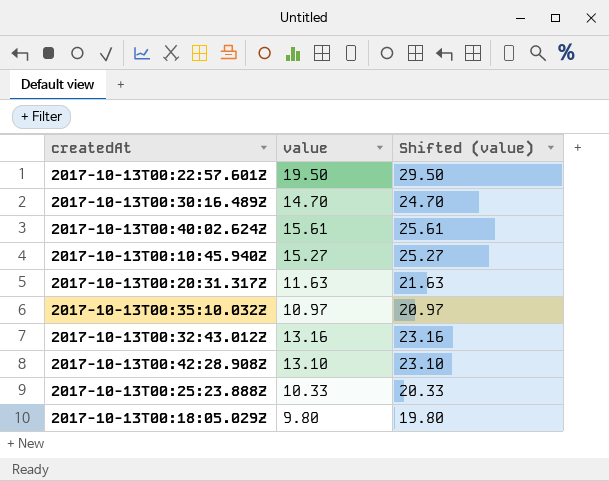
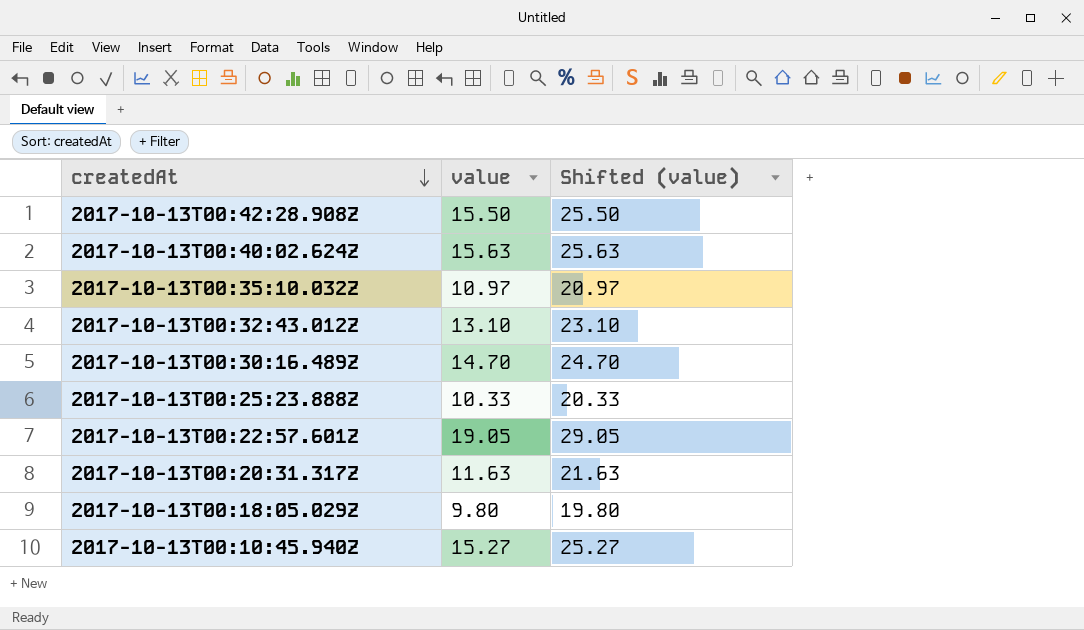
row order: none -> createdAt descending
2017-10-13T00:42:28.908Z | value: 13.10 -> 15.50
2017-10-13T00:42:28.908Z | Shifted (value): 23.10 -> 25.50
2017-10-13T00:40:02.624Z | value: 15.61 -> 15.63
2017-10-13T00:40:02.624Z | Shifted (value): 25.61 -> 25.63
2017-10-13T00:32:43.012Z | value: 13.16 -> 13.10
2017-10-13T00:32:43.012Z | Shifted (value): 23.16 -> 23.10
2017-10-13T00:22:57.601Z | value: 19.50 -> 19.05
2017-10-13T00:22:57.601Z | Shifted (value): 29.50 -> 29.05

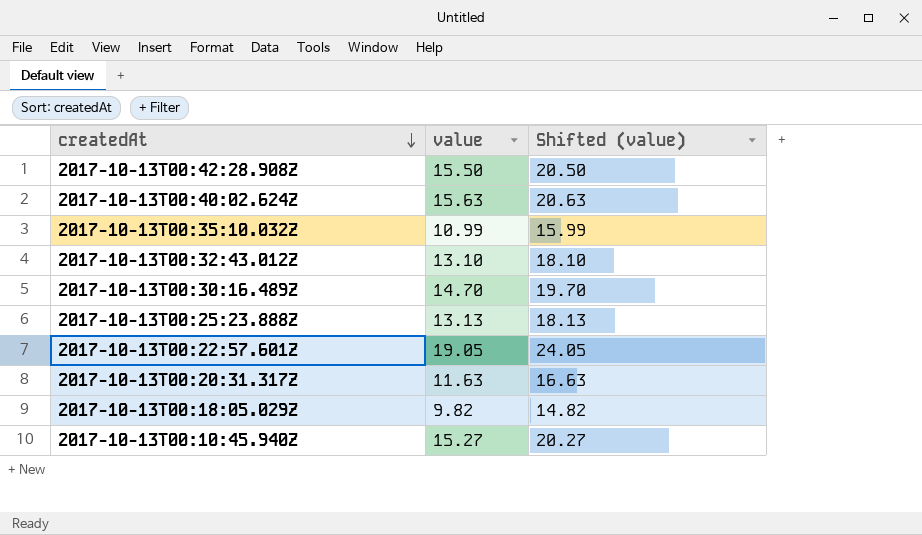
column Shifted (value) | formula: [value] + 10 -> [value] + 5
2017-10-13T00:35:10.032Z | value: 10.97 -> 10.99
2017-10-13T00:25:23.888Z | value: 10.33 -> 13.13
2017-10-13T00:18:05.029Z | value: 9.80 -> 9.82

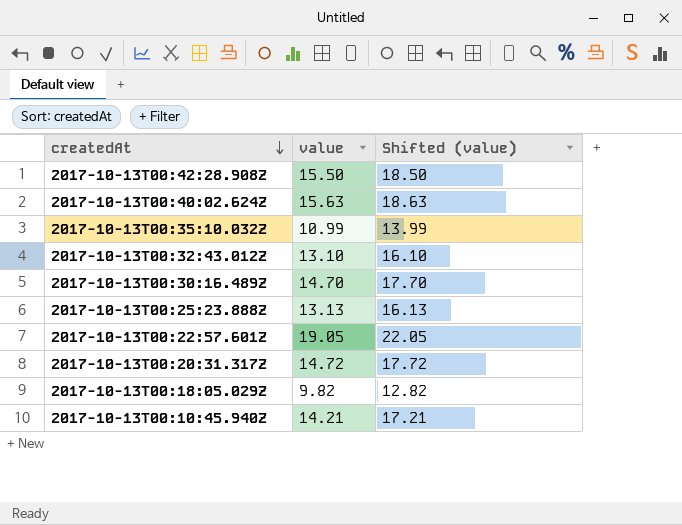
column Shifted (value) | formula: [value] + 5 -> [value] + 3
2017-10-13T00:20:31.317Z | value: 11.63 -> 14.72
2017-10-13T00:10:45.940Z | value: 15.27 -> 14.21

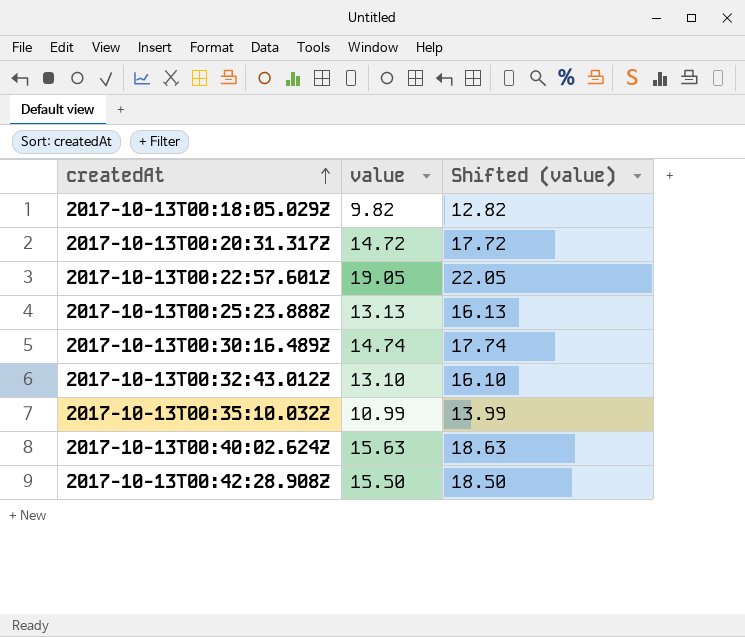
row order: createdAt descending -> createdAt ascending
row 2017-10-13T00:10:45.940Z: 14.21 | 17.21 -> none
2017-10-13T00:30:16.489Z | value: 14.70 -> 14.74
2017-10-13T00:30:16.489Z | Shifted (value): 17.70 -> 17.74

